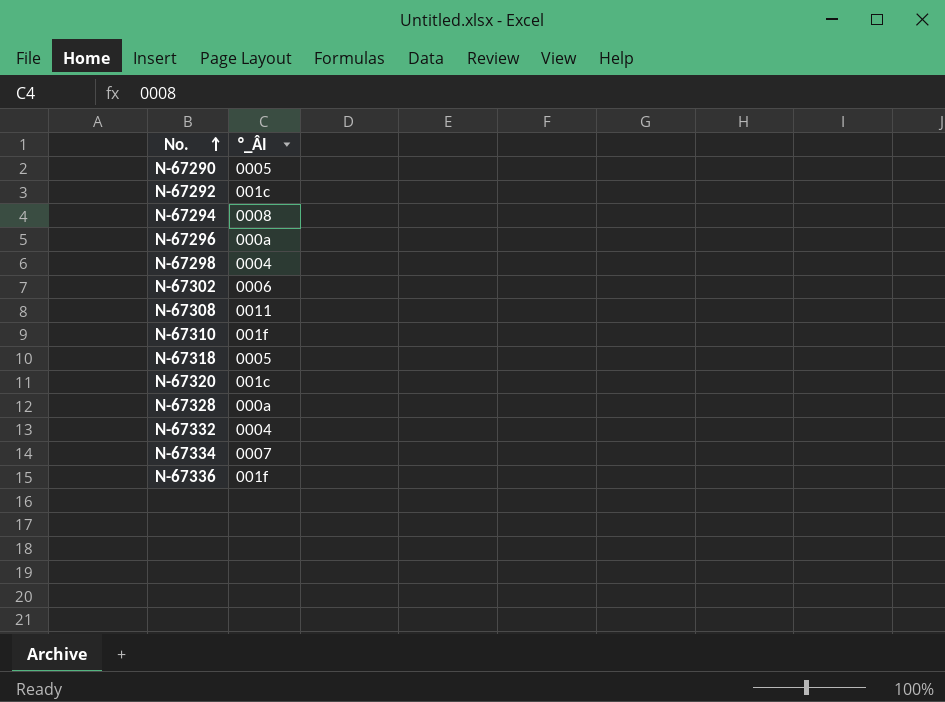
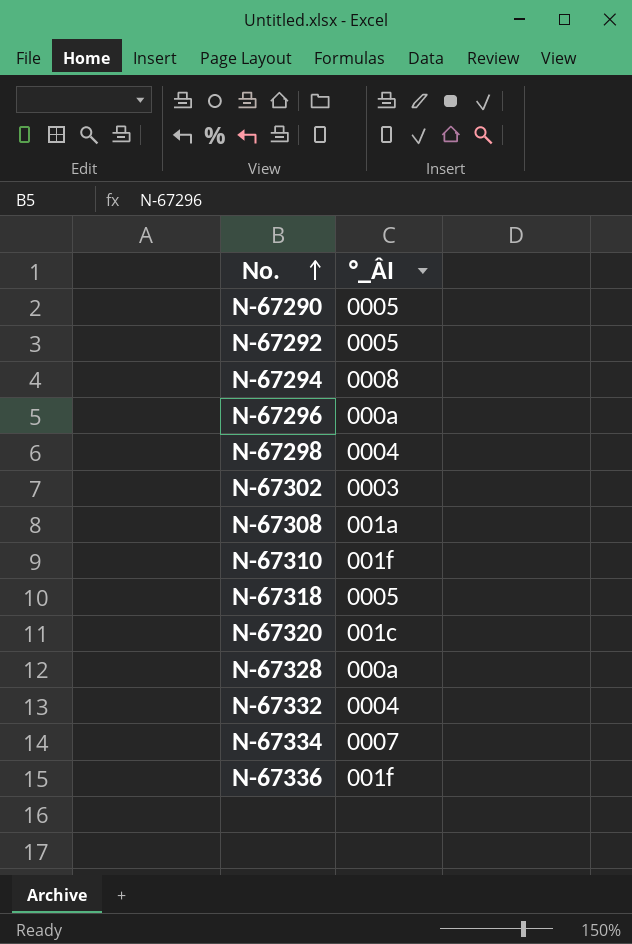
N-67292 | °_ÂI: 001c -> 0005
N-67302 | °_ÂI: 0006 -> 0003
N-67308 | °_ÂI: 0011 -> 001a

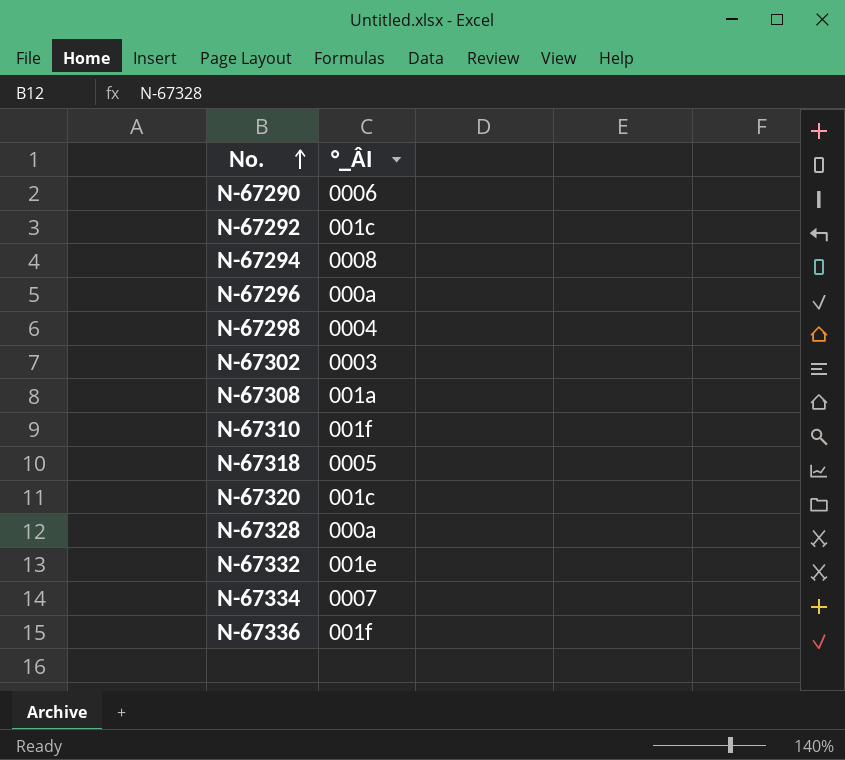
N-67290 | °_ÂI: 0005 -> 0006
N-67292 | °_ÂI: 0005 -> 001c
N-67332 | °_ÂI: 0004 -> 001e

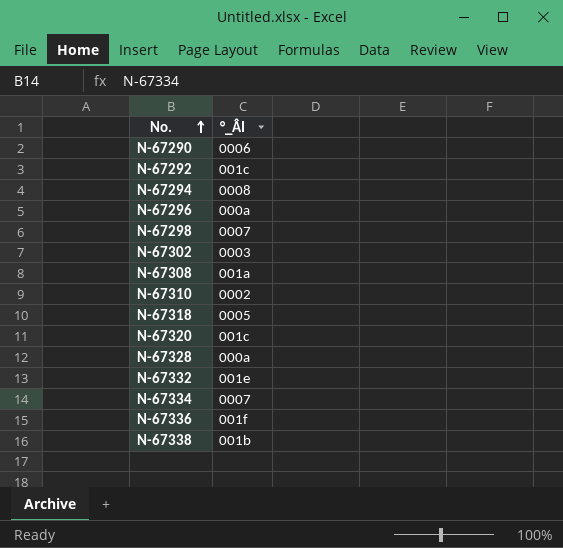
N-67298 | °_ÂI: 0004 -> 0007
N-67310 | °_ÂI: 001f -> 0002
row N-67338: none -> 001b

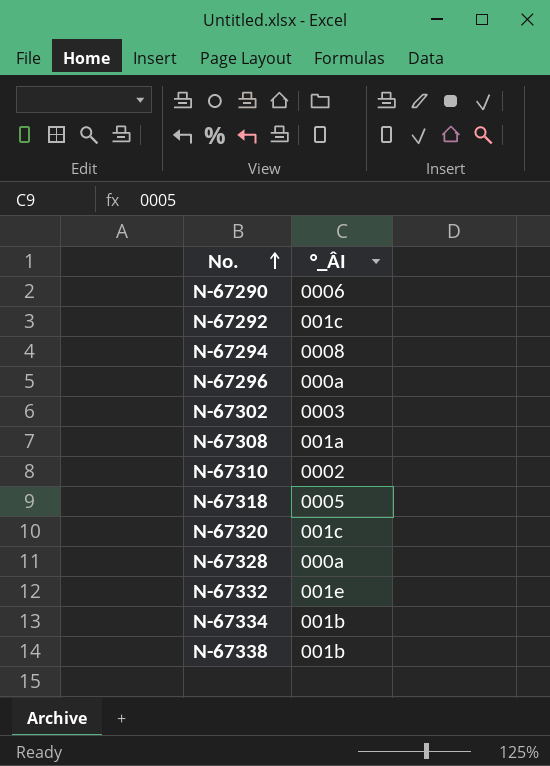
row N-67298: 0007 -> none
row N-67336: 001f -> none
N-67334 | °_ÂI: 0007 -> 001b

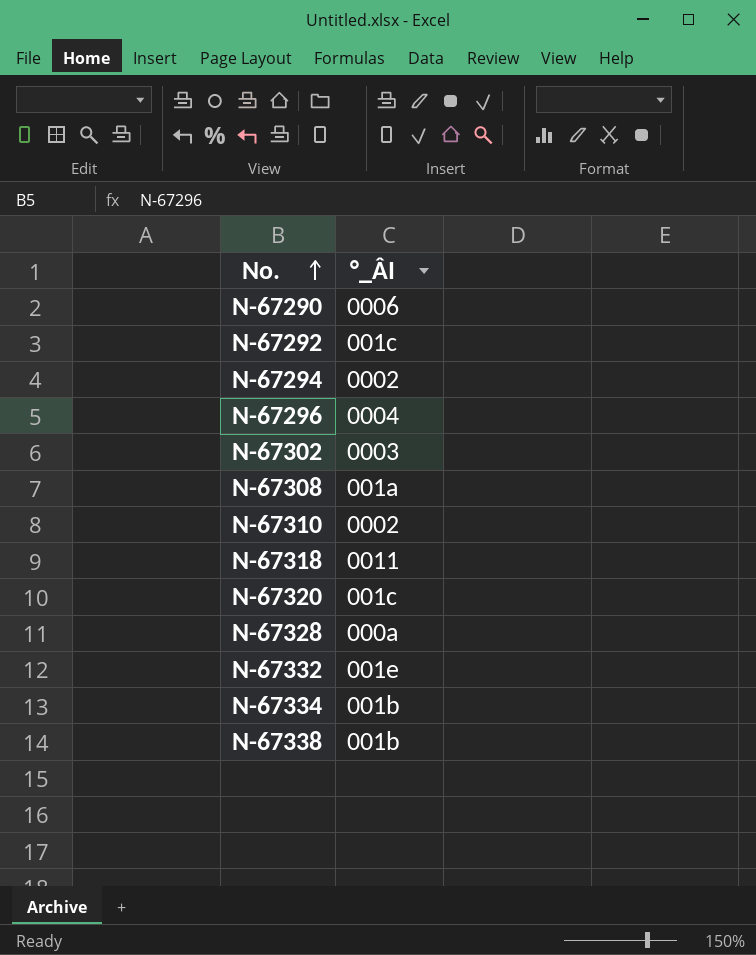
N-67294 | °_ÂI: 0008 -> 0002
N-67296 | °_ÂI: 000a -> 0004
N-67318 | °_ÂI: 0005 -> 0011

